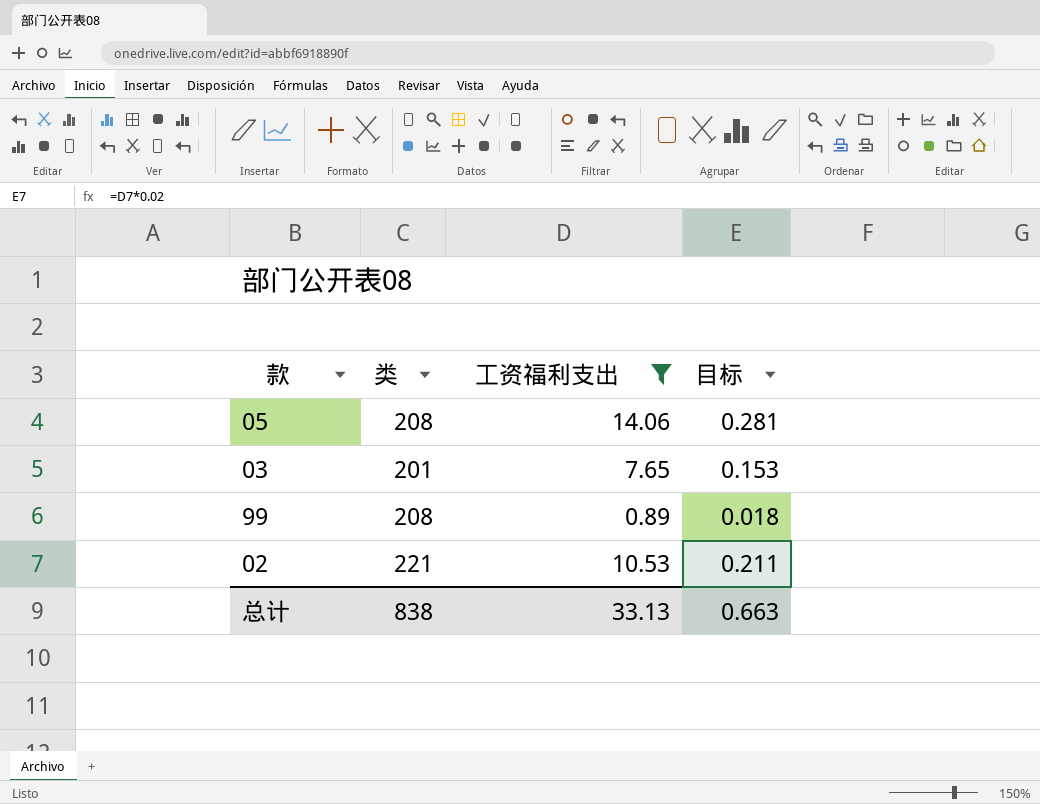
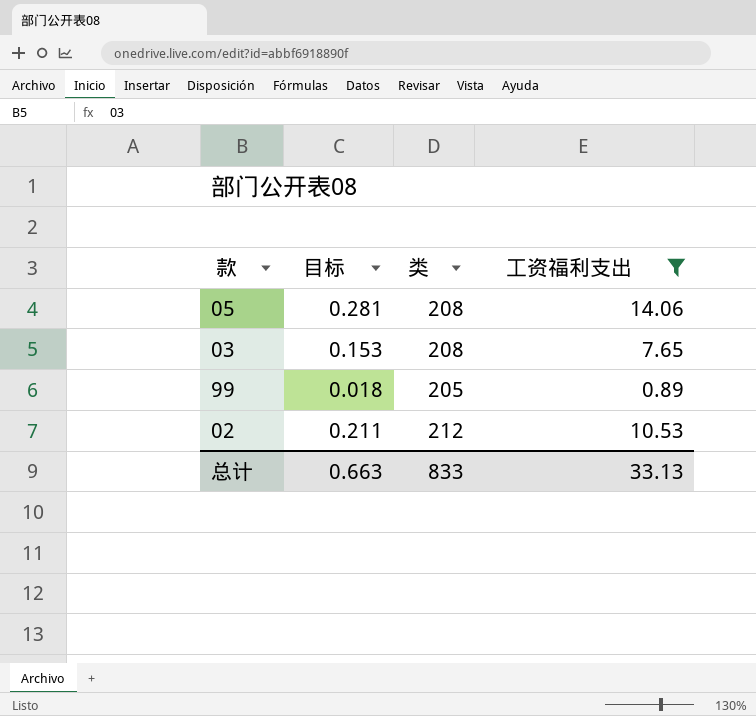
column 目标 | position: 4 -> 2
03 | 类: 201 -> 208
99 | 类: 208 -> 205
02 | 类: 221 -> 212
总计 | 类: 838 -> 833

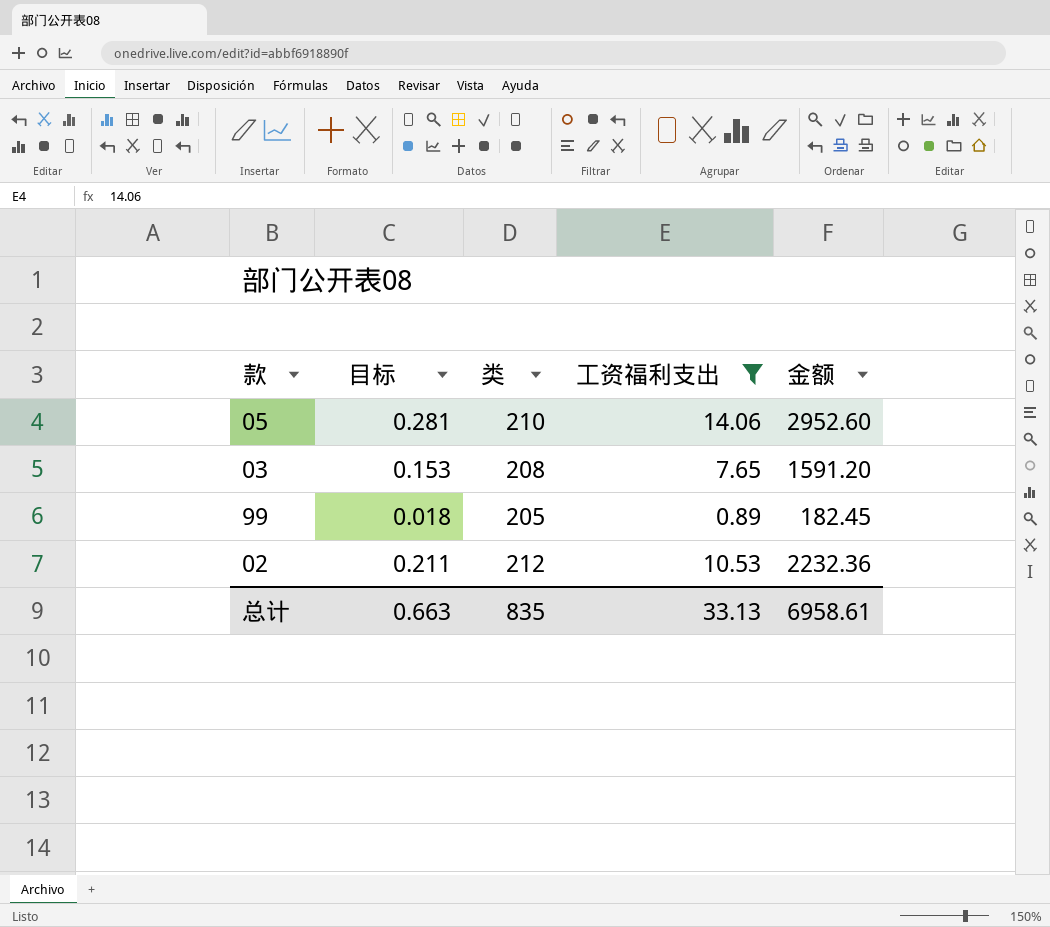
column 金额 | formula: none -> [类] * [工资福利支出]
05 | 类: 208 -> 210
总计 | 类: 833 -> 835

